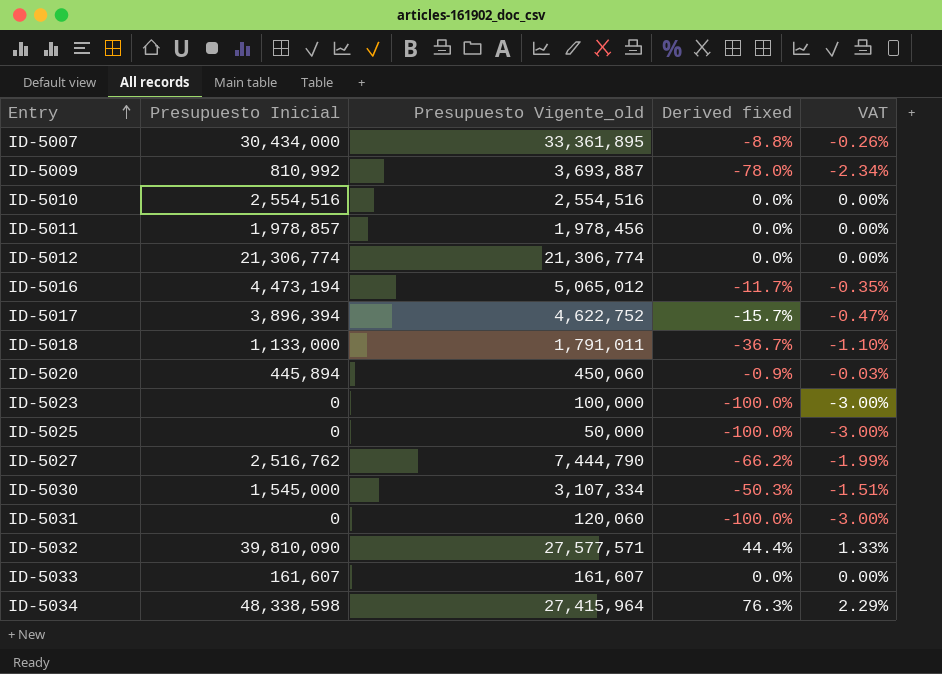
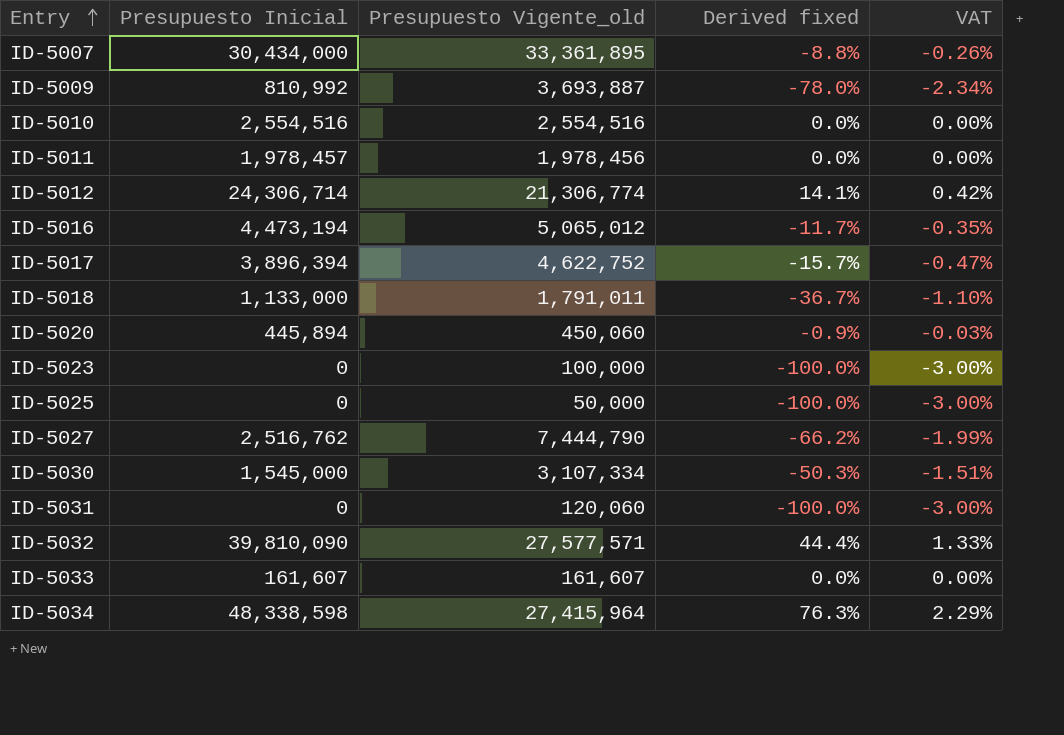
ID-5011 | Presupuesto Inicial: 1,978,857 -> 1,978,457
ID-5012 | Presupuesto Inicial: 21,306,774 -> 24,306,714
ID-5012 | Derived fixed: 0.0% -> 14.1%
ID-5012 | VAT: 0.00% -> 0.42%

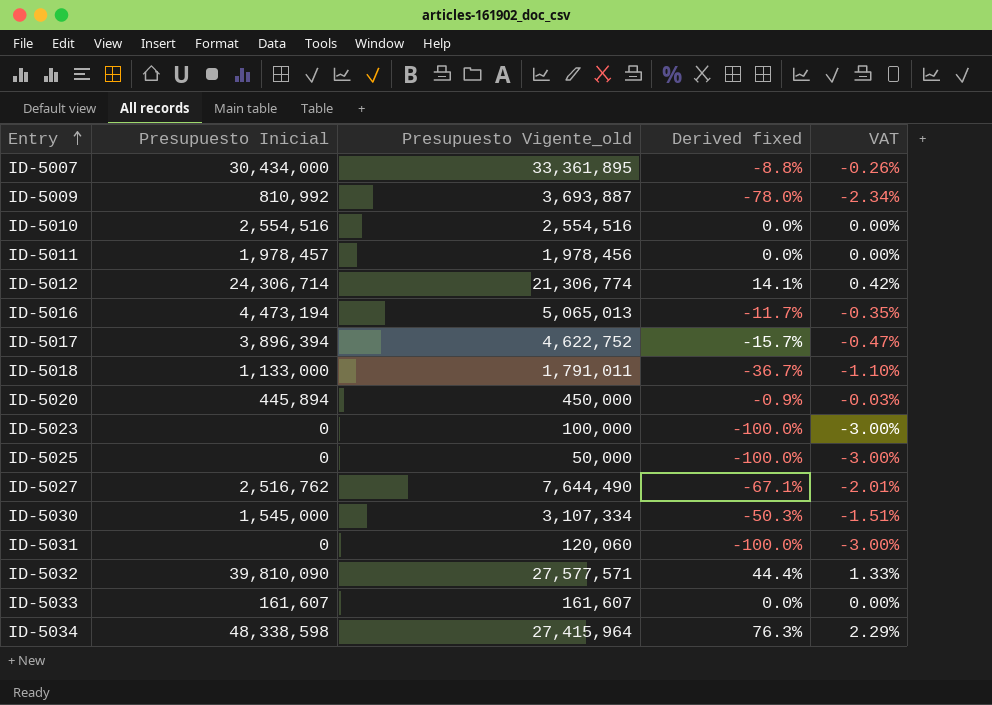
ID-5016 | Presupuesto Vigente_old: 5,065,012 -> 5,065,013
ID-5020 | Presupuesto Vigente_old: 450,060 -> 450,000
ID-5027 | Presupuesto Vigente_old: 7,444,790 -> 7,644,490
ID-5027 | Derived fixed: -66.2% -> -67.1%
ID-5027 | VAT: -1.99% -> -2.01%

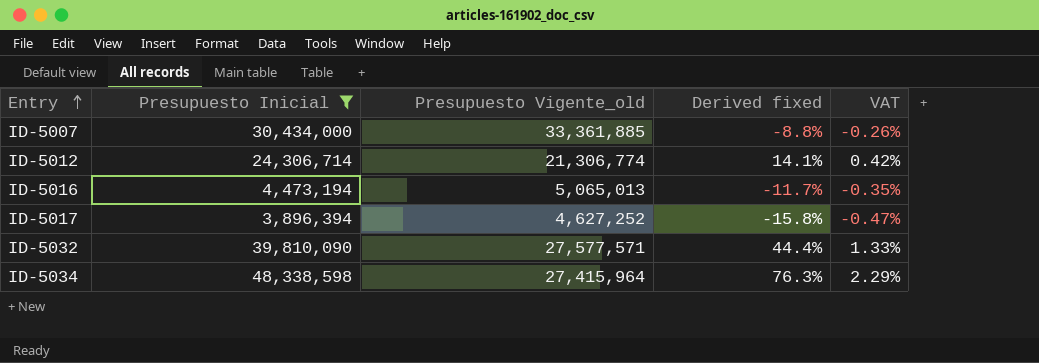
filter: none -> Presupuesto Inicial >= 3,896,394
ID-5007 | Presupuesto Vigente_old: 33,361,895 -> 33,361,885
ID-5017 | Presupuesto Vigente_old: 4,622,752 -> 4,627,252
ID-5017 | Derived fixed: -15.7% -> -15.8%

